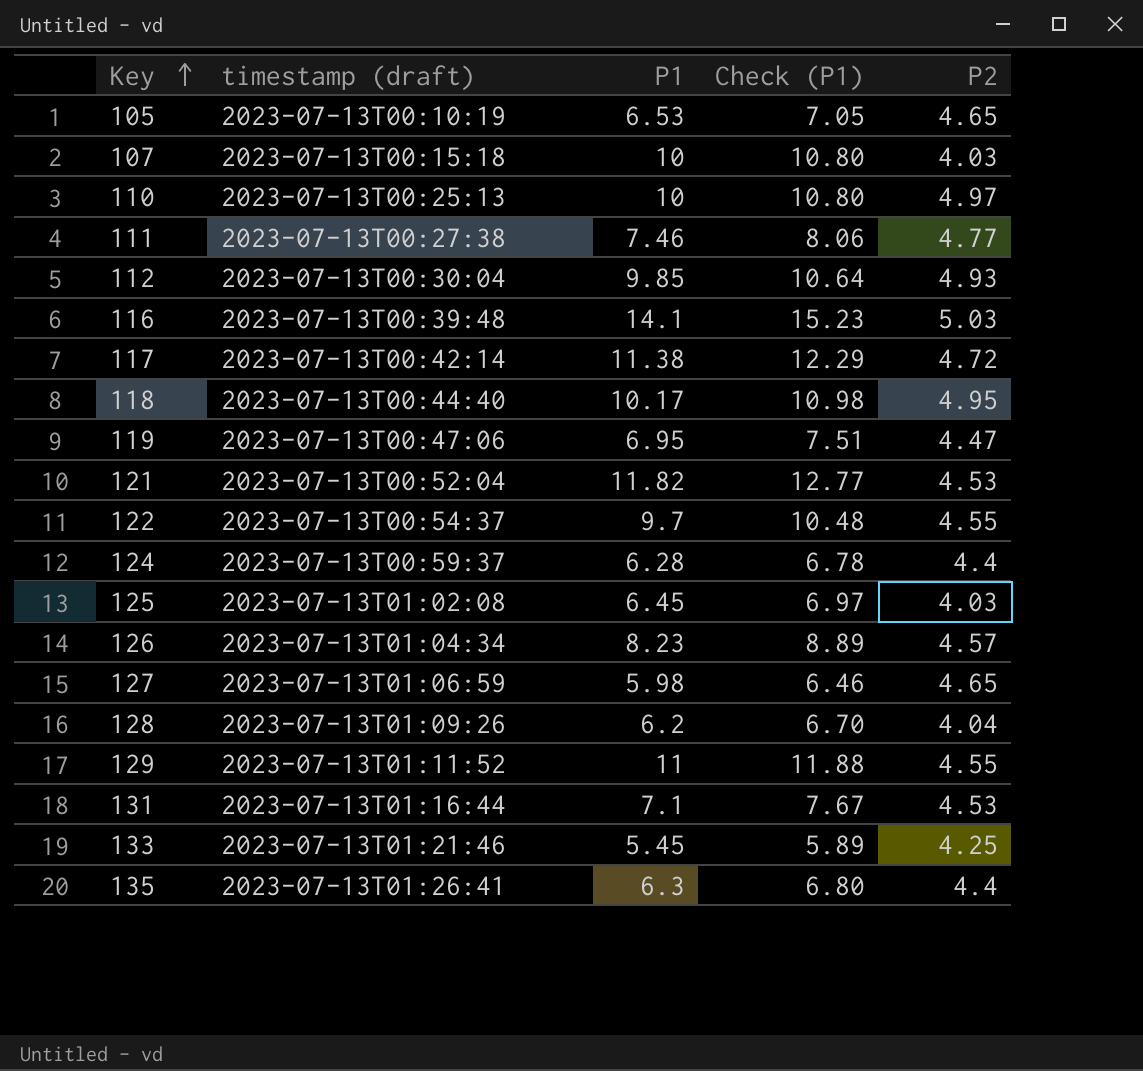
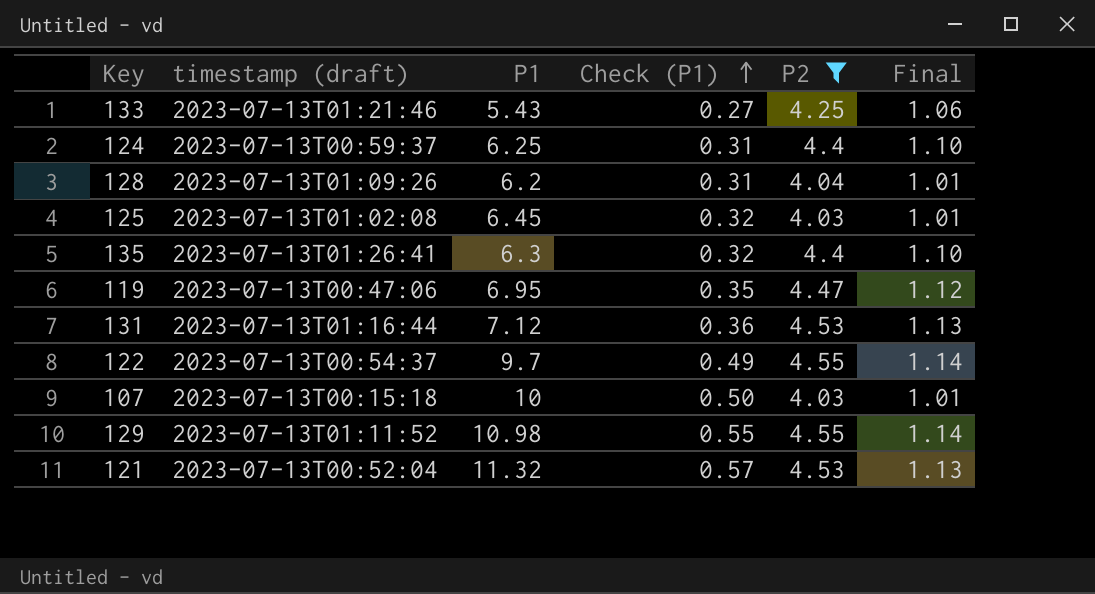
filter: none -> P2 <= 4.55
row order: Key ascending -> Check (P1) ascending
column Check (P1) | formula: [P1] * 1.08 -> [P1] * 0.05
column Final | formula: none -> [P2] * 0.25
133 | P1: 5.45 -> 5.43
124 | P1: 6.28 -> 6.25
131 | P1: 7.1 -> 7.12
129 | P1: 11 -> 10.98
121 | P1: 11.82 -> 11.32

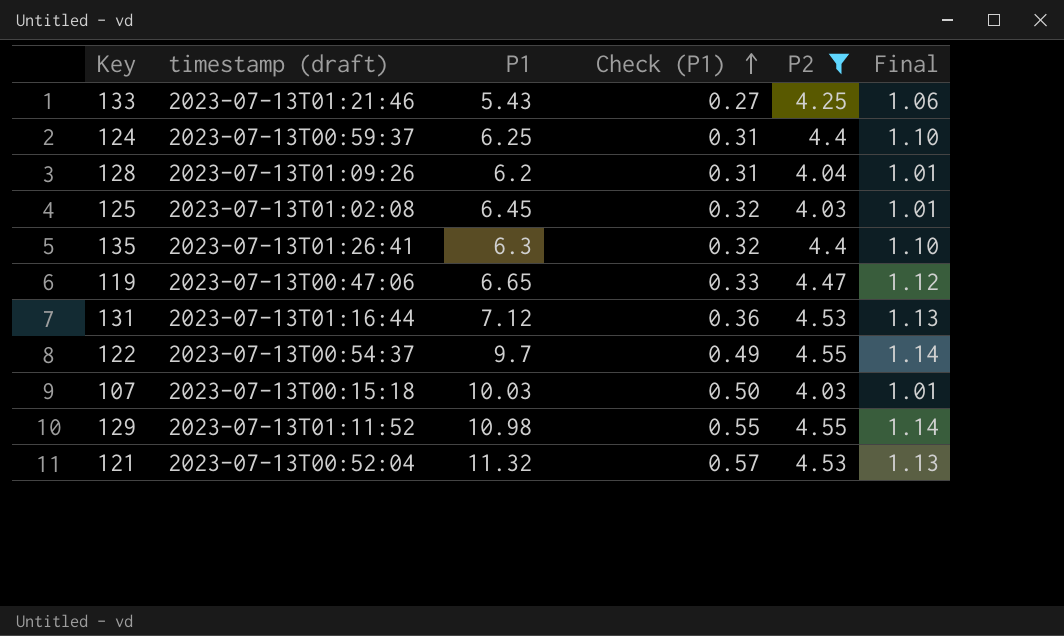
119 | P1: 6.95 -> 6.65
119 | Check (P1): 0.35 -> 0.33
107 | P1: 10 -> 10.03

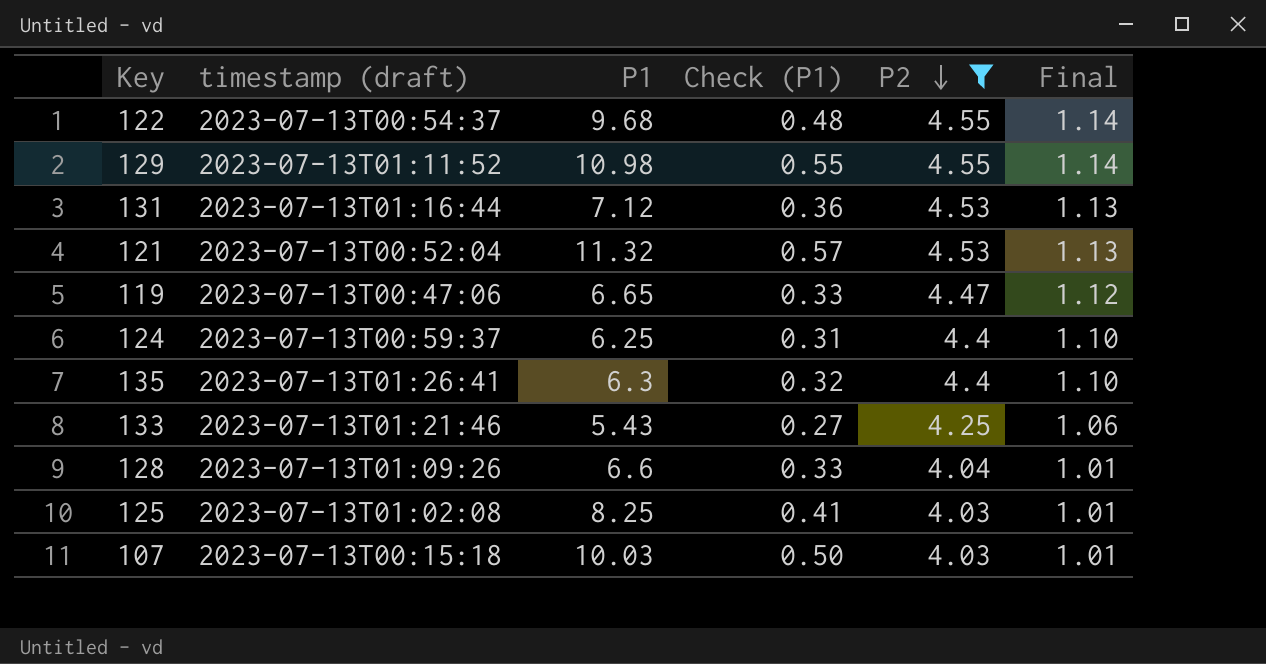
row order: Check (P1) ascending -> P2 descending
122 | P1: 9.7 -> 9.68
122 | Check (P1): 0.49 -> 0.48
128 | P1: 6.2 -> 6.6
128 | Check (P1): 0.31 -> 0.33
125 | P1: 6.45 -> 8.25
125 | Check (P1): 0.32 -> 0.41

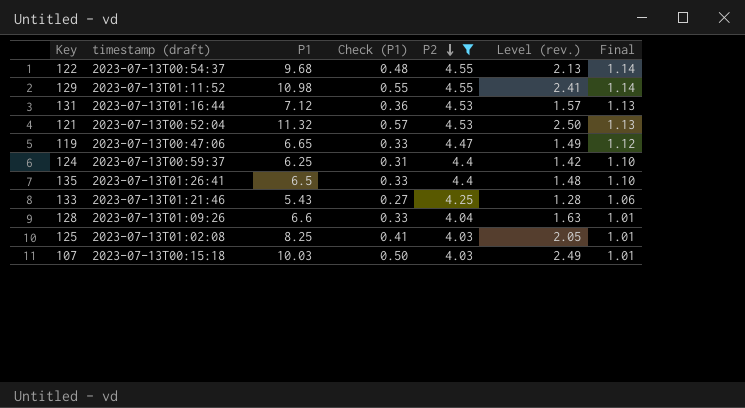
column Level (rev.) | formula: none -> [P1] / [P2]
135 | P1: 6.3 -> 6.5
135 | Check (P1): 0.32 -> 0.33

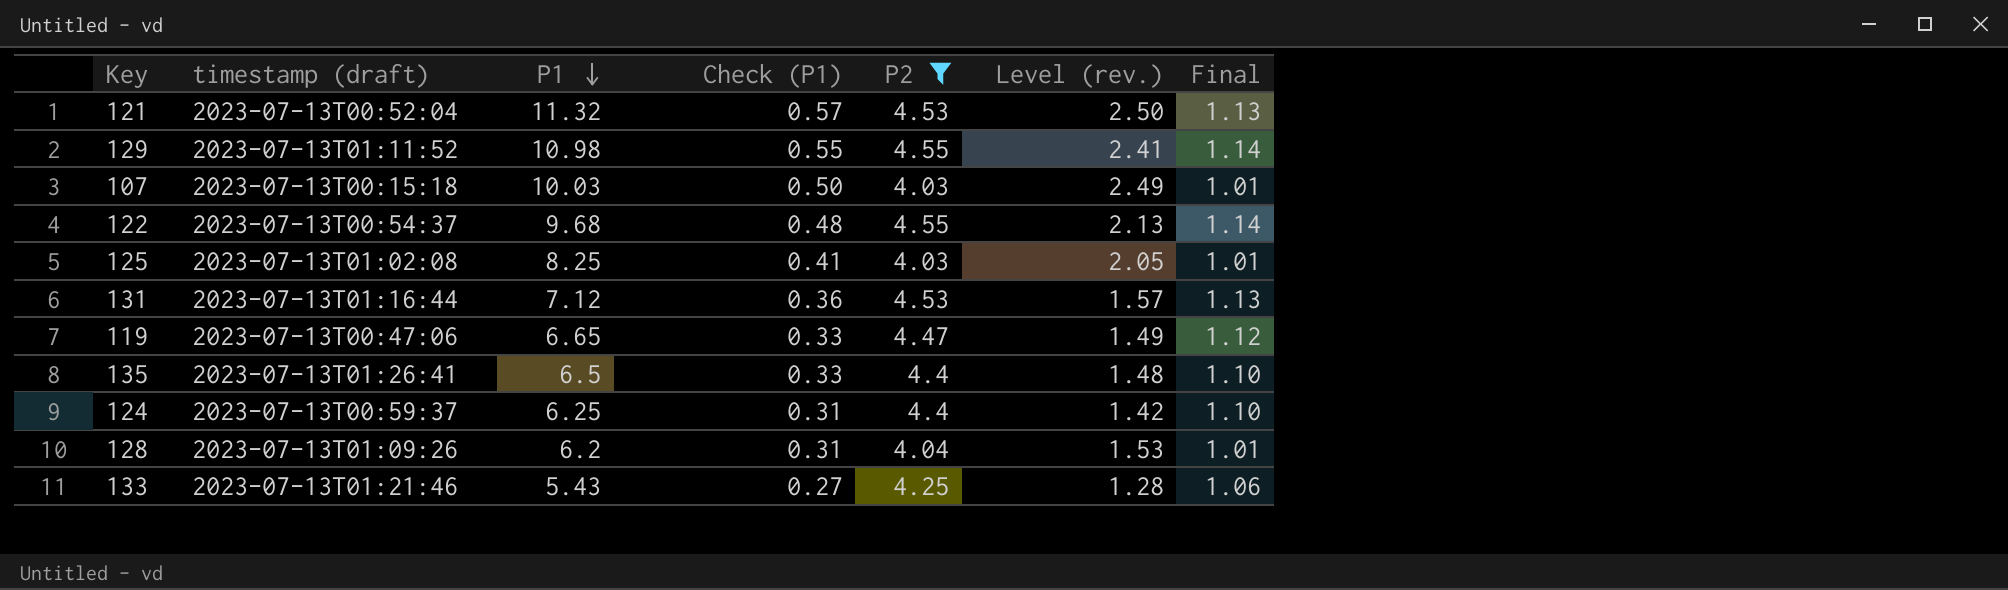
row order: P2 descending -> P1 descending
128 | P1: 6.6 -> 6.2
128 | Check (P1): 0.33 -> 0.31
128 | Level (rev.): 1.63 -> 1.53

